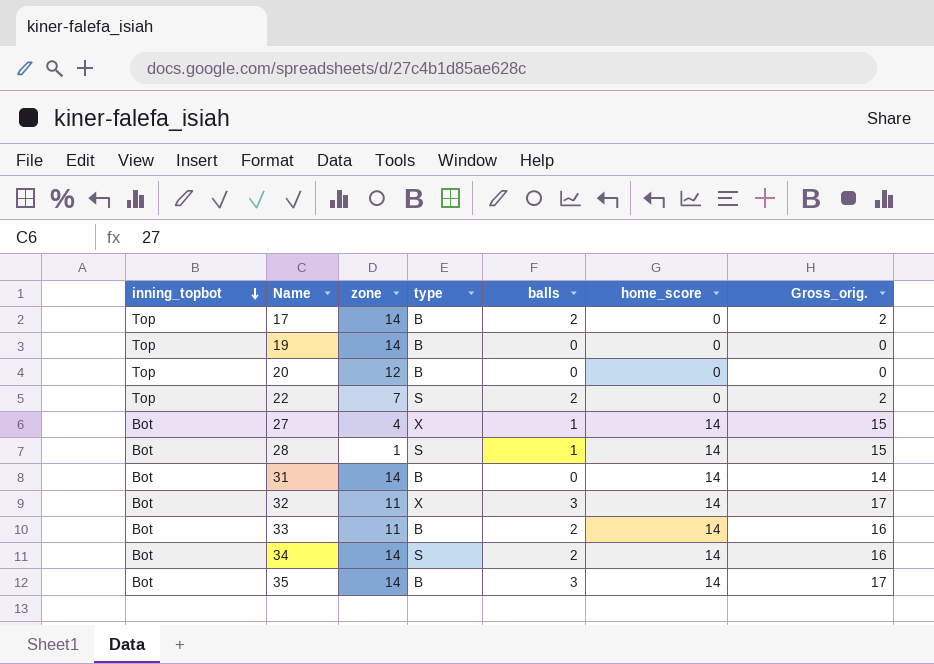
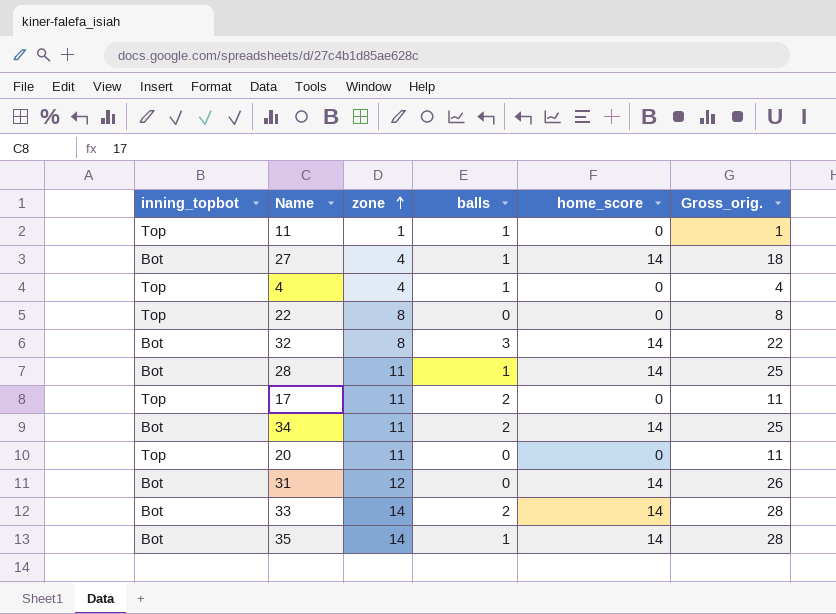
row order: inning_topbot descending -> zone ascending
column type | position: 4 -> none
column Gross_orig. | formula: [balls] + [home_score] -> [zone] + [home_score]
row 19: Top | 14 | B | 0 | 0 | 0 -> none
row 11: none -> Top | 1 | 1 | 0 | 1
row 4: none -> Top | 4 | 1 | 0 | 4
22 | zone: 7 -> 8
22 | balls: 2 -> 0
32 | zone: 11 -> 8
28 | zone: 1 -> 11
17 | zone: 14 -> 11
34 | zone: 14 -> 11
20 | zone: 12 -> 11
31 | zone: 14 -> 12
33 | zone: 11 -> 14
35 | balls: 3 -> 1

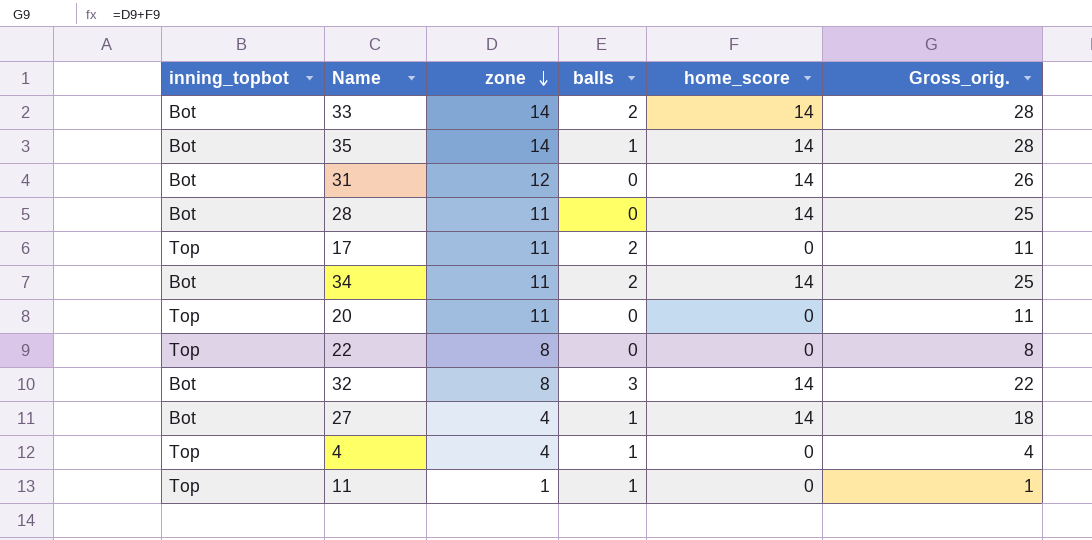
row order: zone ascending -> zone descending
28 | balls: 1 -> 0

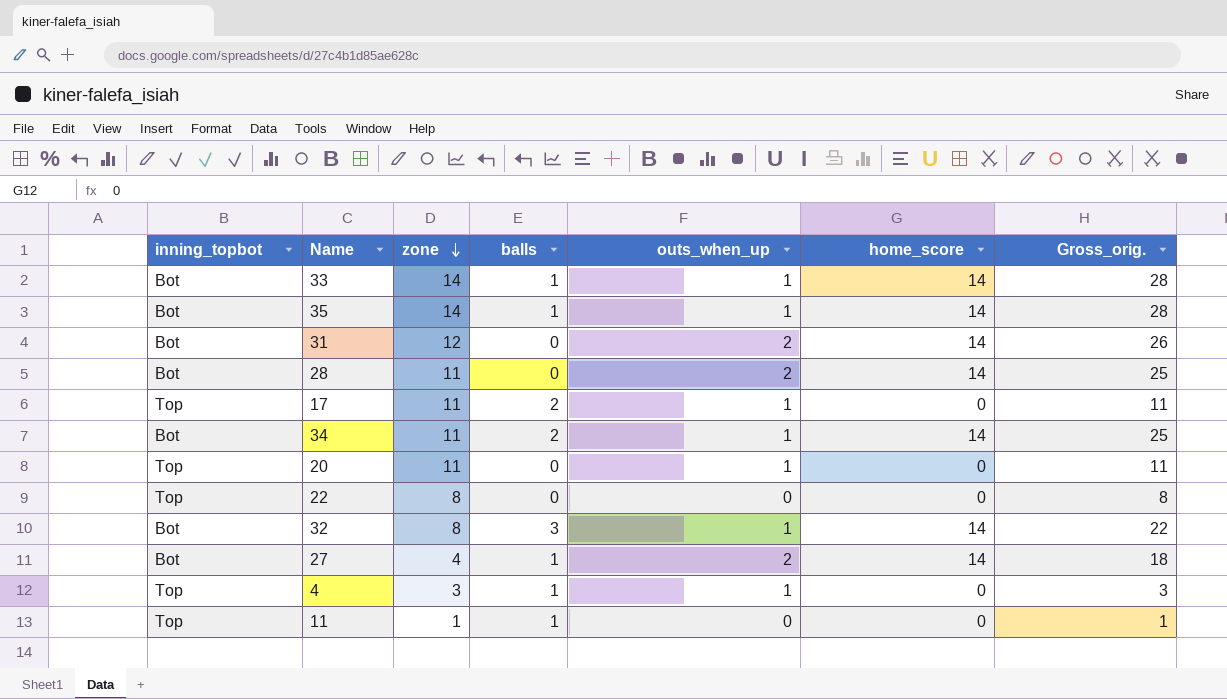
column outs_when_up | position: none -> 5
33 | balls: 2 -> 1
4 | zone: 4 -> 3
4 | Gross_orig.: 4 -> 3

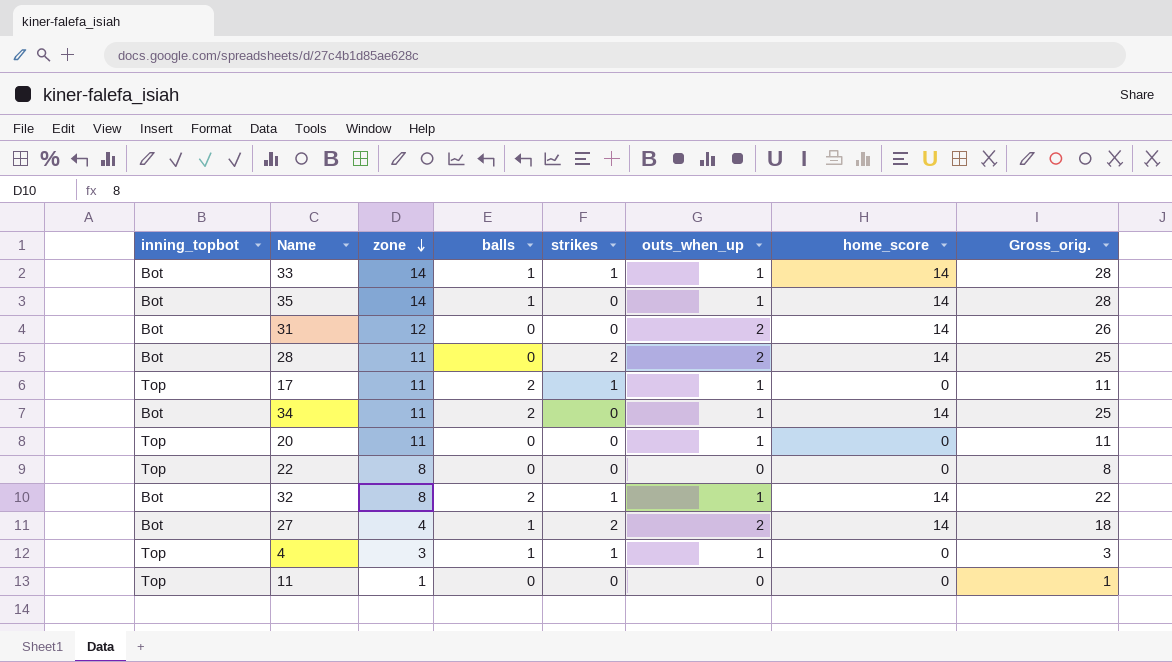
column strikes | position: none -> 5
32 | balls: 3 -> 2
11 | balls: 1 -> 0

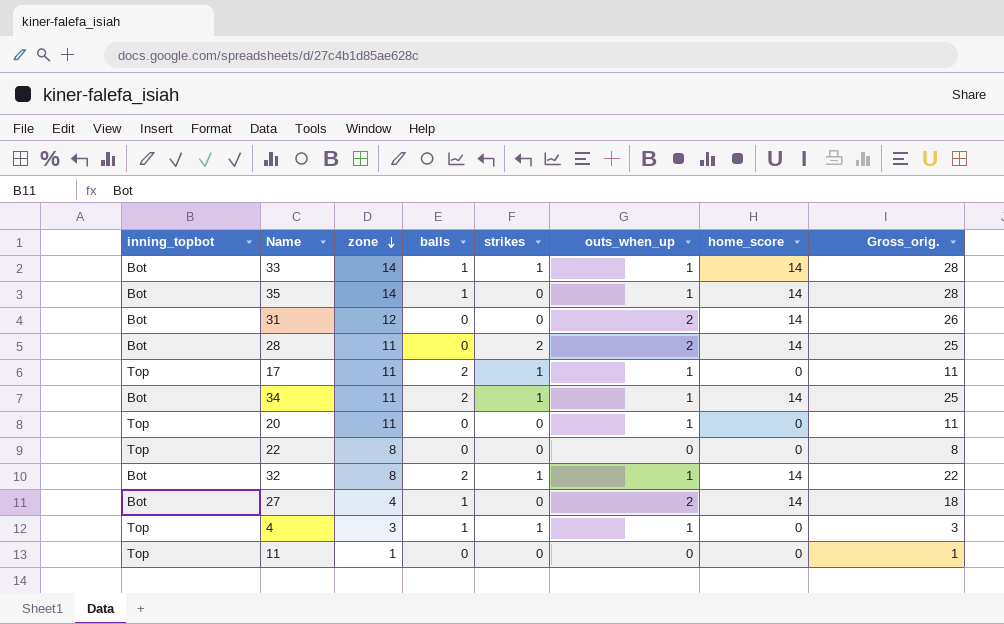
34 | strikes: 0 -> 1
27 | strikes: 2 -> 0

